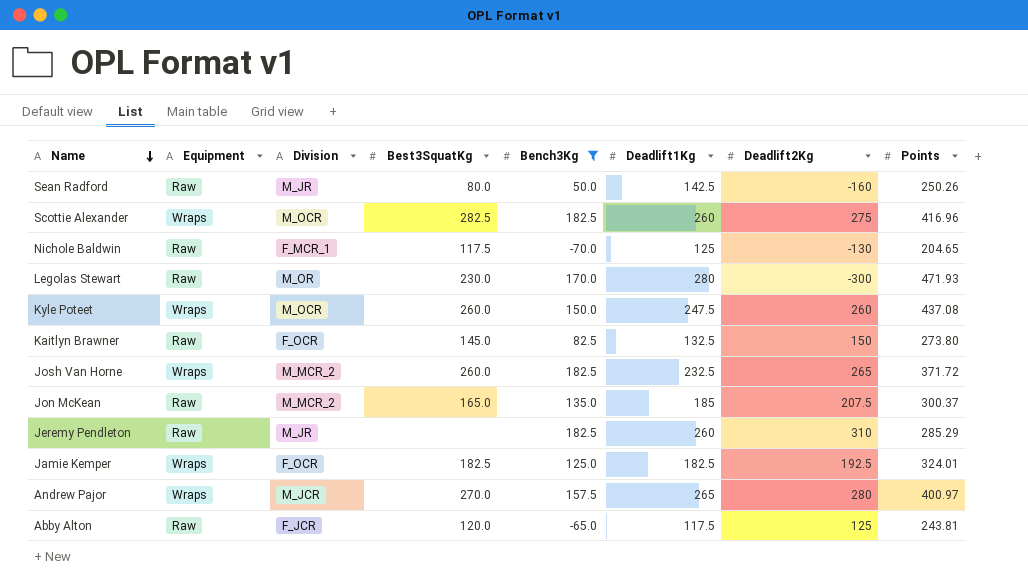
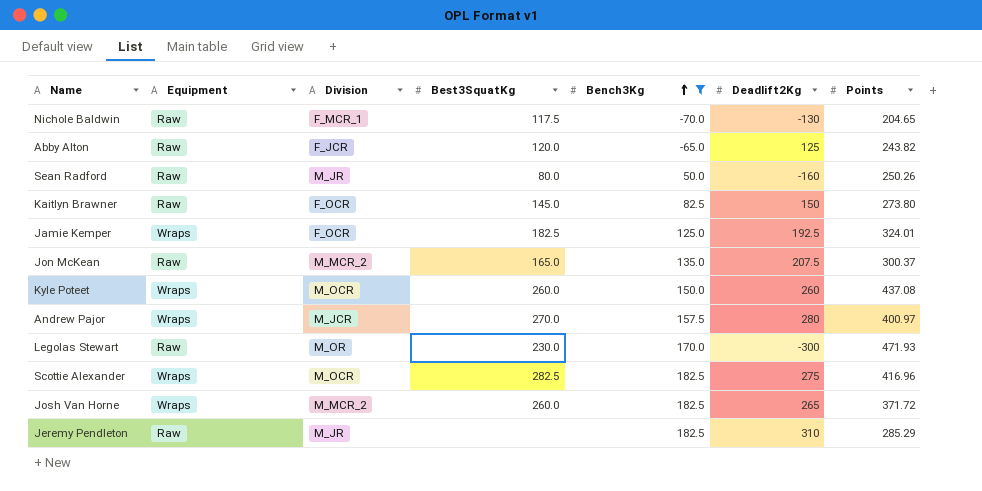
row order: Name descending -> Bench3Kg ascending
column Deadlift1Kg | position: 6 -> none
Abby Alton | Points: 243.81 -> 243.82

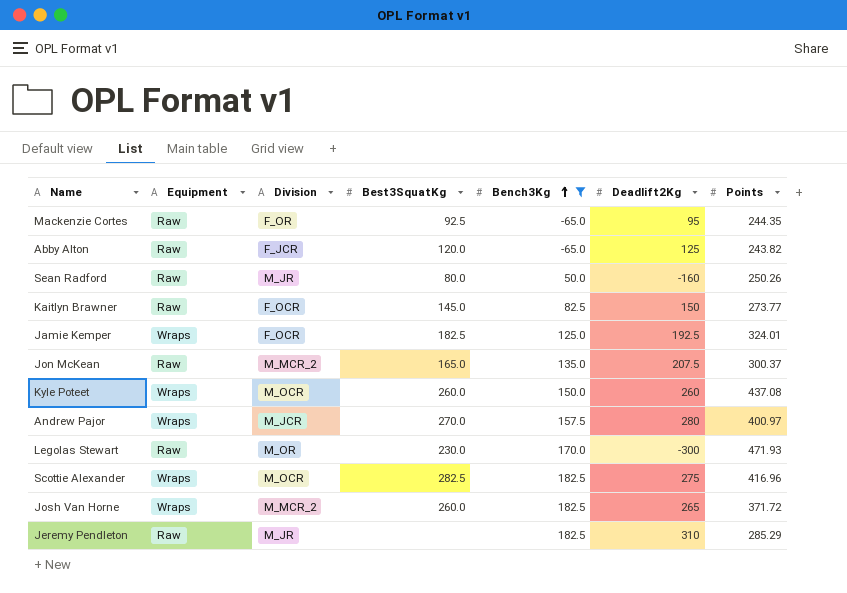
row Nichole Baldwin: Raw | F_MCR_1 | 117.5 | -70.0 | -130 | 204.65 -> none
row Mackenzie Cortes: none -> Raw | F_OR | 92.5 | -65.0 | 95 | 244.35
Kaitlyn Brawner | Points: 273.80 -> 273.77

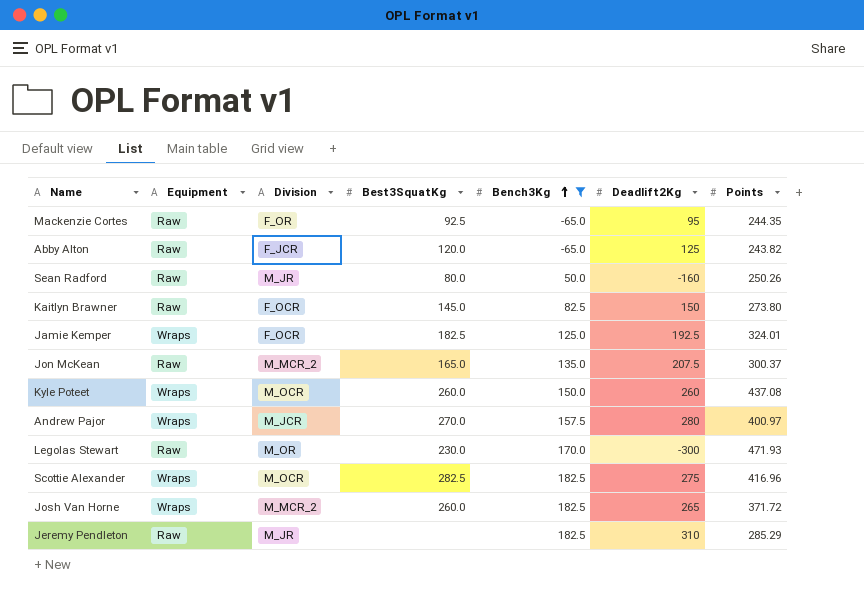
Kaitlyn Brawner | Points: 273.77 -> 273.80

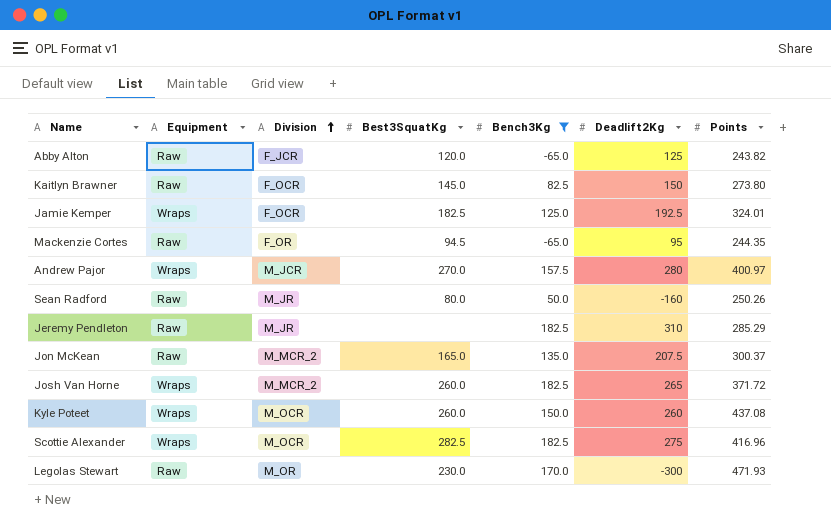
row order: Bench3Kg ascending -> Division ascending
Mackenzie Cortes | Best3SquatKg: 92.5 -> 94.5

